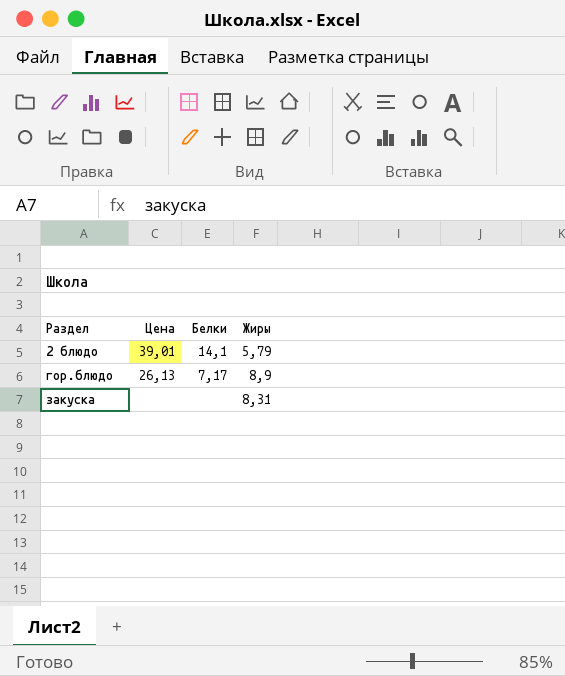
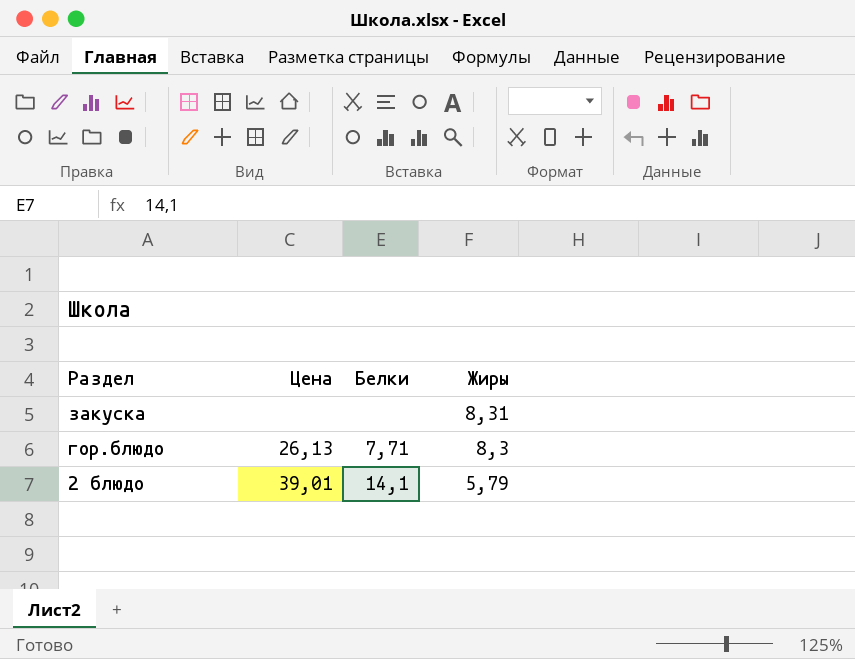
row order: Раздел ascending -> Раздел descending
гор.блюдо | Белки: 7,17 -> 7,71
гор.блюдо | Жиры: 8,9 -> 8,3

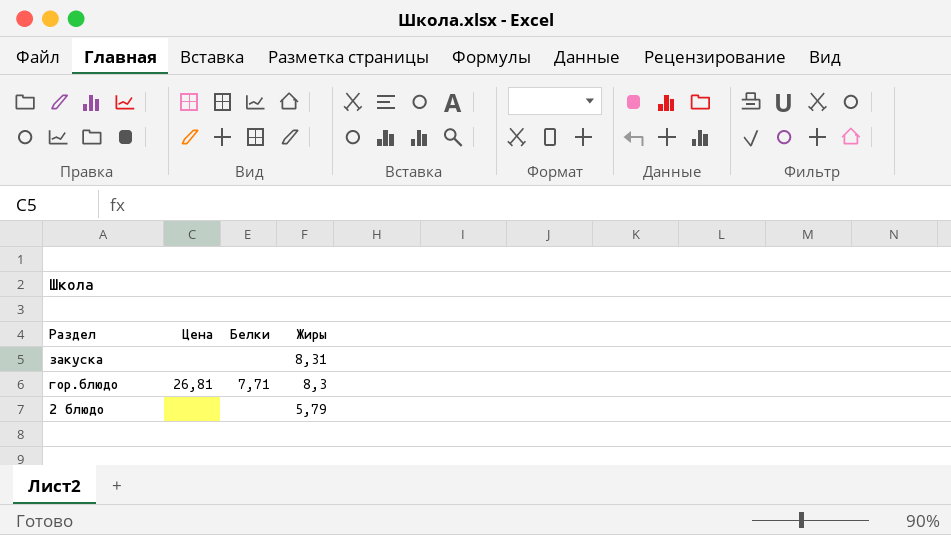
гор.блюдо | Цена: 26,13 -> 26,81
2 блюдо | Цена: 39,01 -> none
2 блюдо | Белки: 14,1 -> none

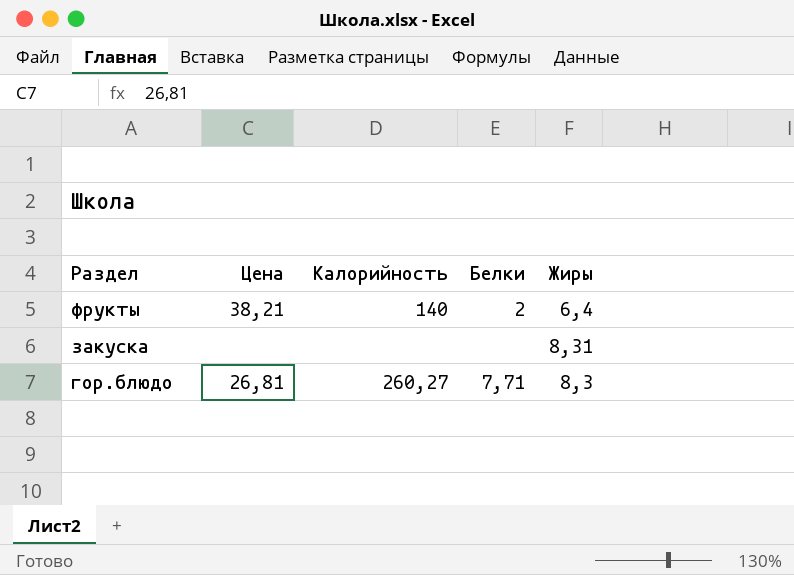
column Калорийность | position: none -> 3
row 2 блюдо: none | none | 5,79 -> none
row фрукты: none -> 38,21 | 140 | 2 | 6,4

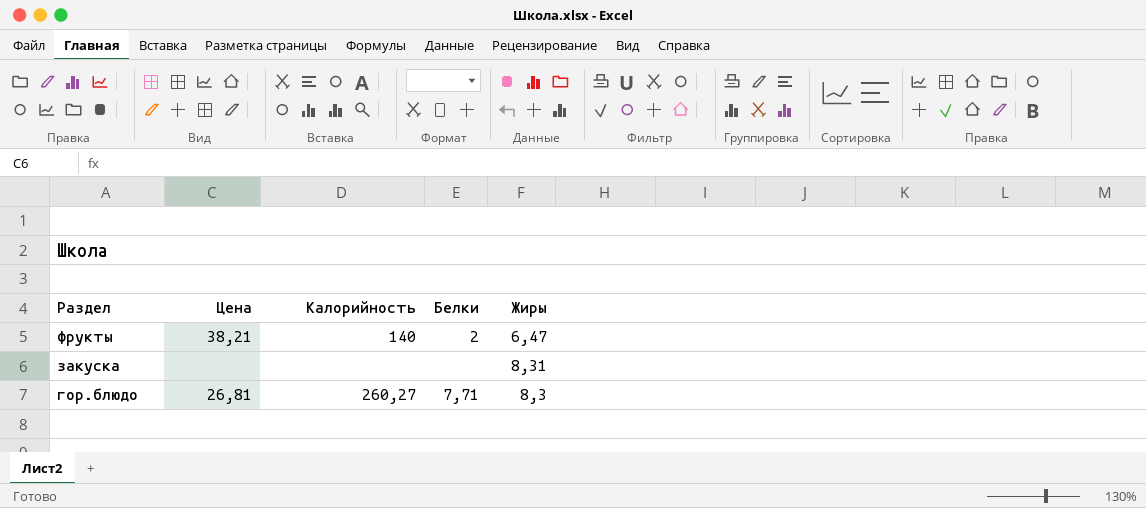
фрукты | Жиры: 6,4 -> 6,47

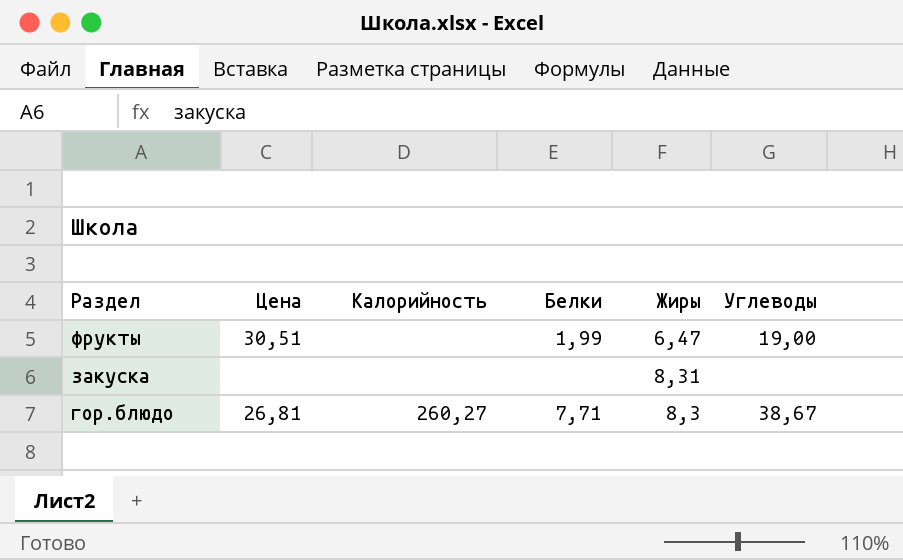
column Углеводы | position: none -> 6
фрукты | Цена: 38,21 -> 30,51
фрукты | Калорийность: 140 -> none
фрукты | Белки: 2 -> 1,99

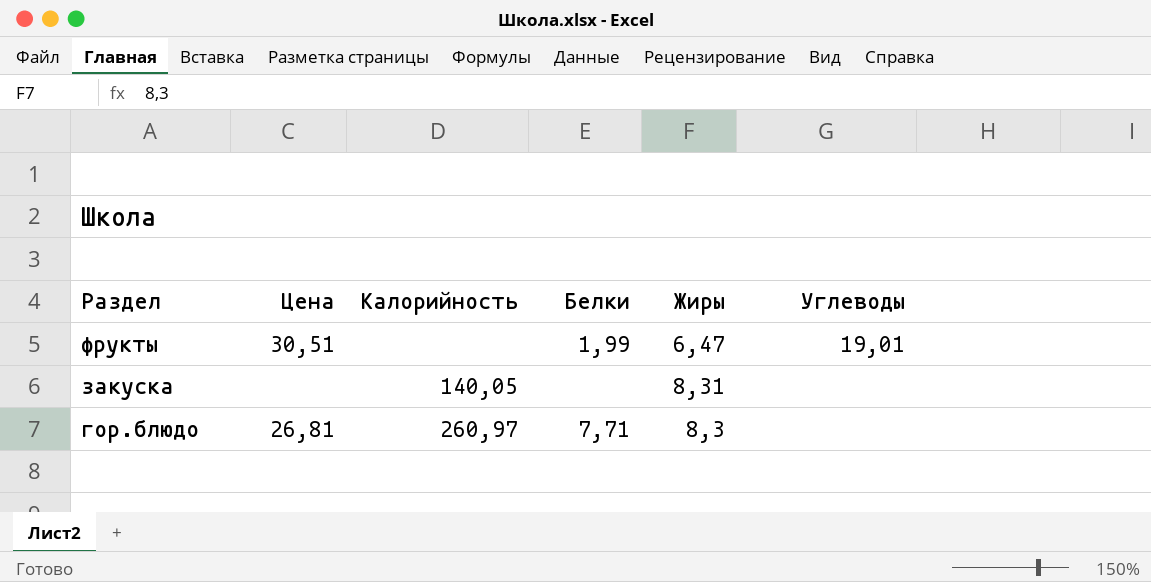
фрукты | Углеводы: 19,00 -> 19,01
закуска | Калорийность: none -> 140,05
гор.блюдо | Калорийность: 260,27 -> 260,97
гор.блюдо | Углеводы: 38,67 -> none

